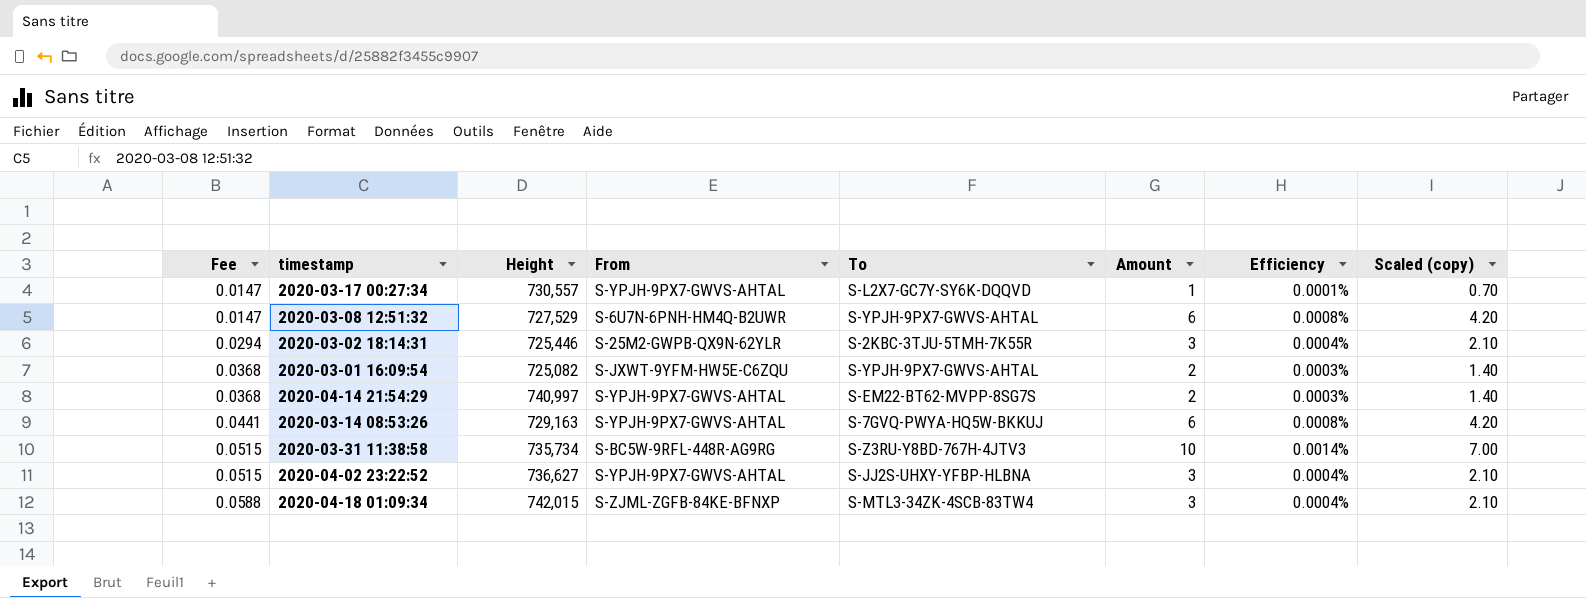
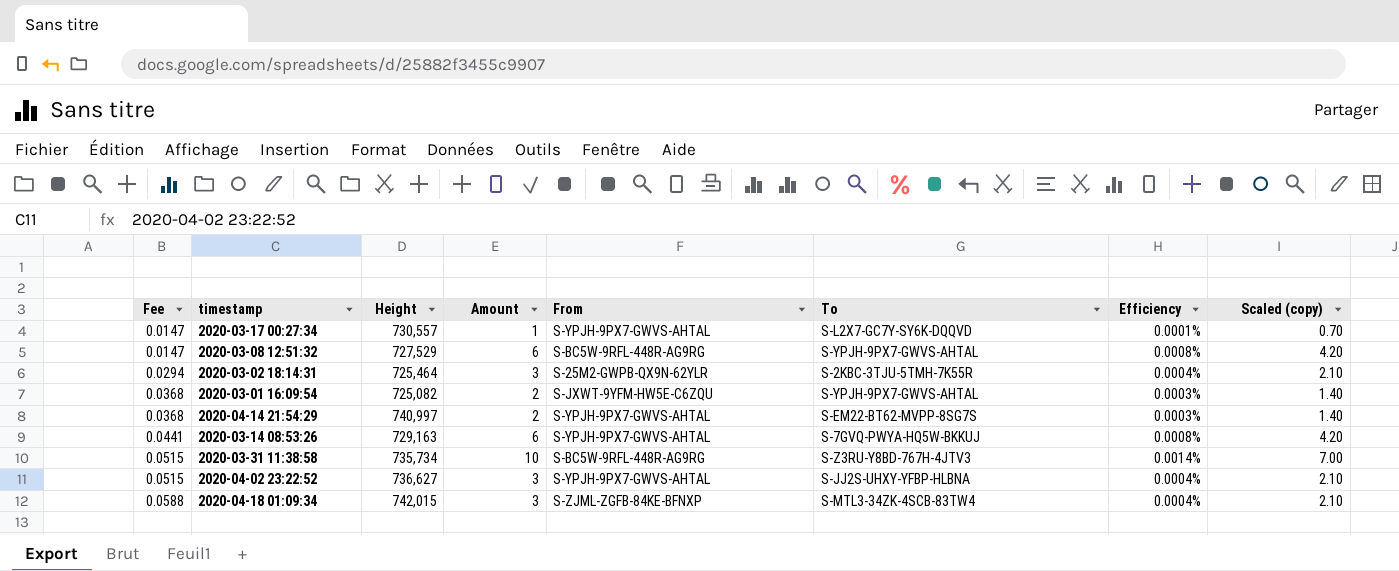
column Amount | position: 6 -> 4
2020-03-08 12:51:32 | From: S-6U7N-6PNH-HM4Q-B2UWR -> S-BC5W-9RFL-448R-AG9RG
2020-03-02 18:14:31 | Height: 725,446 -> 725,464

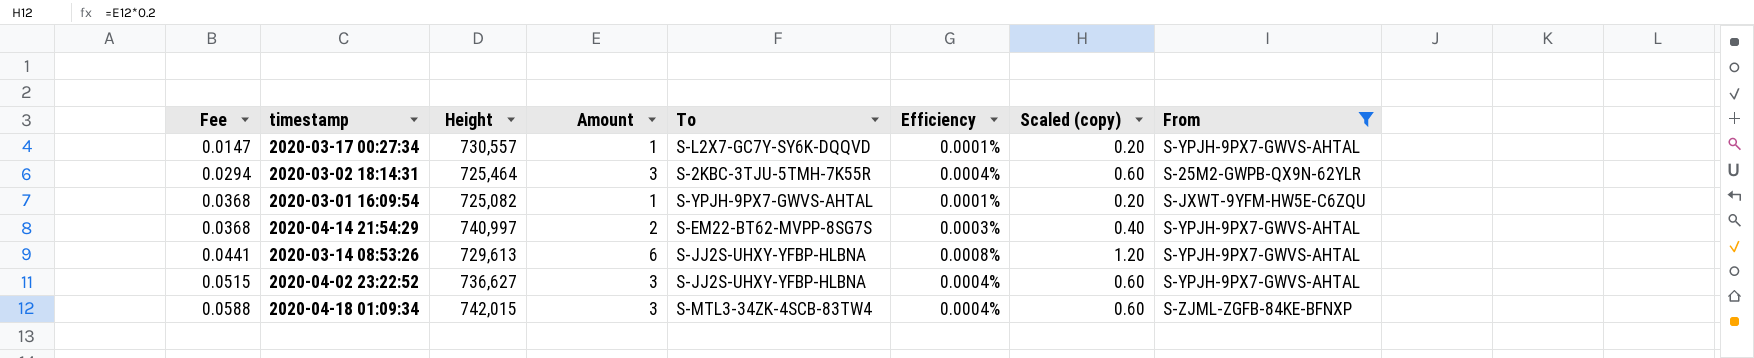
filter: none -> From != S-BC5W-9RFL-448R-AG9RG
column Scaled (copy) | formula: [Amount] * 0.7 -> [Amount] * 0.2
column From | position: 5 -> 8
2020-03-01 16:09:54 | Amount: 2 -> 1
2020-03-01 16:09:54 | Efficiency: 0.0003% -> 0.0001%
2020-03-14 08:53:26 | Height: 729,163 -> 729,613
2020-03-14 08:53:26 | To: S-7GVQ-PWYA-HQ5W-BKKUJ -> S-JJ2S-UHXY-YFBP-HLBNA

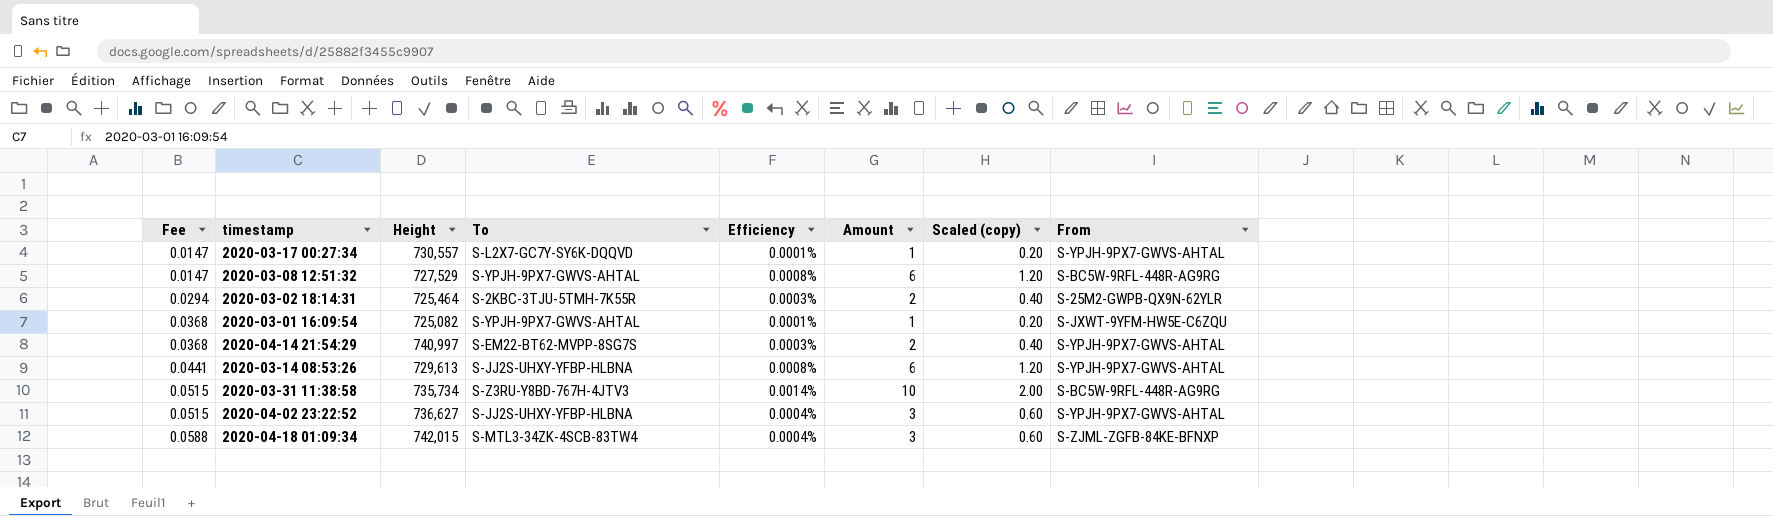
filter: From != S-BC5W-9RFL-448R-AG9RG -> none
column Amount | position: 4 -> 6
2020-03-02 18:14:31 | Efficiency: 0.0004% -> 0.0003%
2020-03-02 18:14:31 | Amount: 3 -> 2
2020-03-02 18:14:31 | Scaled (copy): 0.60 -> 0.40

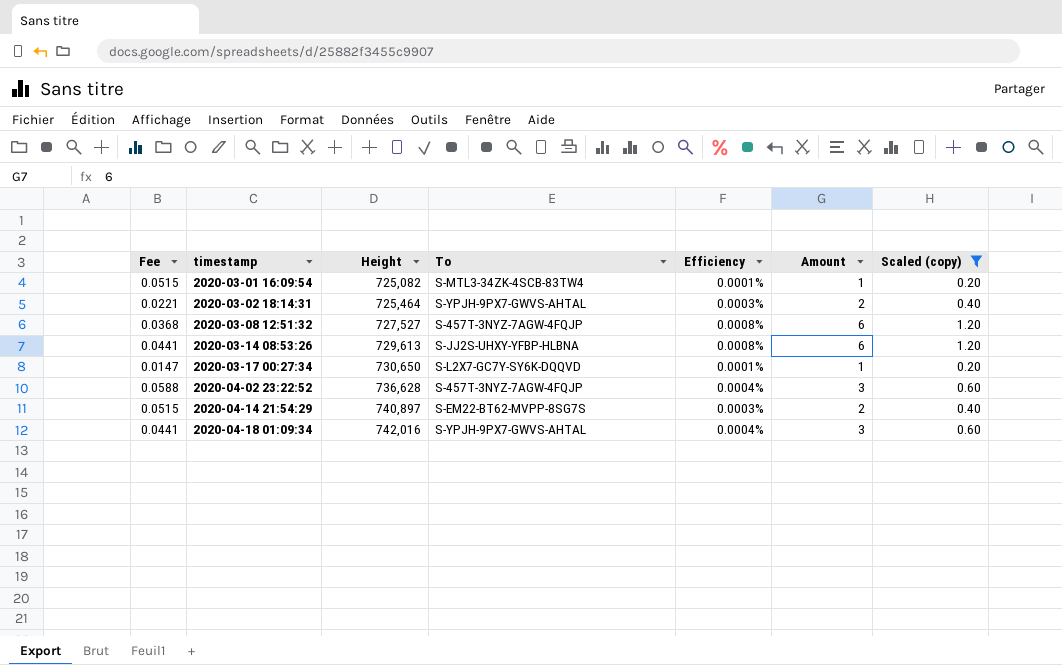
filter: none -> Scaled (copy) != 2.00
row order: Fee ascending -> timestamp ascending
column From | position: 8 -> none
2020-03-01 16:09:54 | Fee: 0.0368 -> 0.0515
2020-03-01 16:09:54 | To: S-YPJH-9PX7-GWVS-AHTAL -> S-MTL3-34ZK-4SCB-83TW4
2020-03-02 18:14:31 | Fee: 0.0294 -> 0.0221
2020-03-02 18:14:31 | To: S-2KBC-3TJU-5TMH-7K55R -> S-YPJH-9PX7-GWVS-AHTAL
2020-03-08 12:51:32 | Fee: 0.0147 -> 0.0368
2020-03-08 12:51:32 | Height: 727,529 -> 727,527
2020-03-08 12:51:32 | To: S-YPJH-9PX7-GWVS-AHTAL -> S-457T-3NYZ-7AGW-4FQJP
2020-03-17 00:27:34 | Height: 730,557 -> 730,650
2020-04-02 23:22:52 | Fee: 0.0515 -> 0.0588
2020-04-02 23:22:52 | Height: 736,627 -> 736,628
2020-04-02 23:22:52 | To: S-JJ2S-UHXY-YFBP-HLBNA -> S-457T-3NYZ-7AGW-4FQJP
2020-04-14 21:54:29 | Fee: 0.0368 -> 0.0515
2020-04-14 21:54:29 | Height: 740,997 -> 740,897
2020-04-18 01:09:34 | Fee: 0.0588 -> 0.0441
2020-04-18 01:09:34 | Height: 742,015 -> 742,016
2020-04-18 01:09:34 | To: S-MTL3-34ZK-4SCB-83TW4 -> S-YPJH-9PX7-GWVS-AHTAL

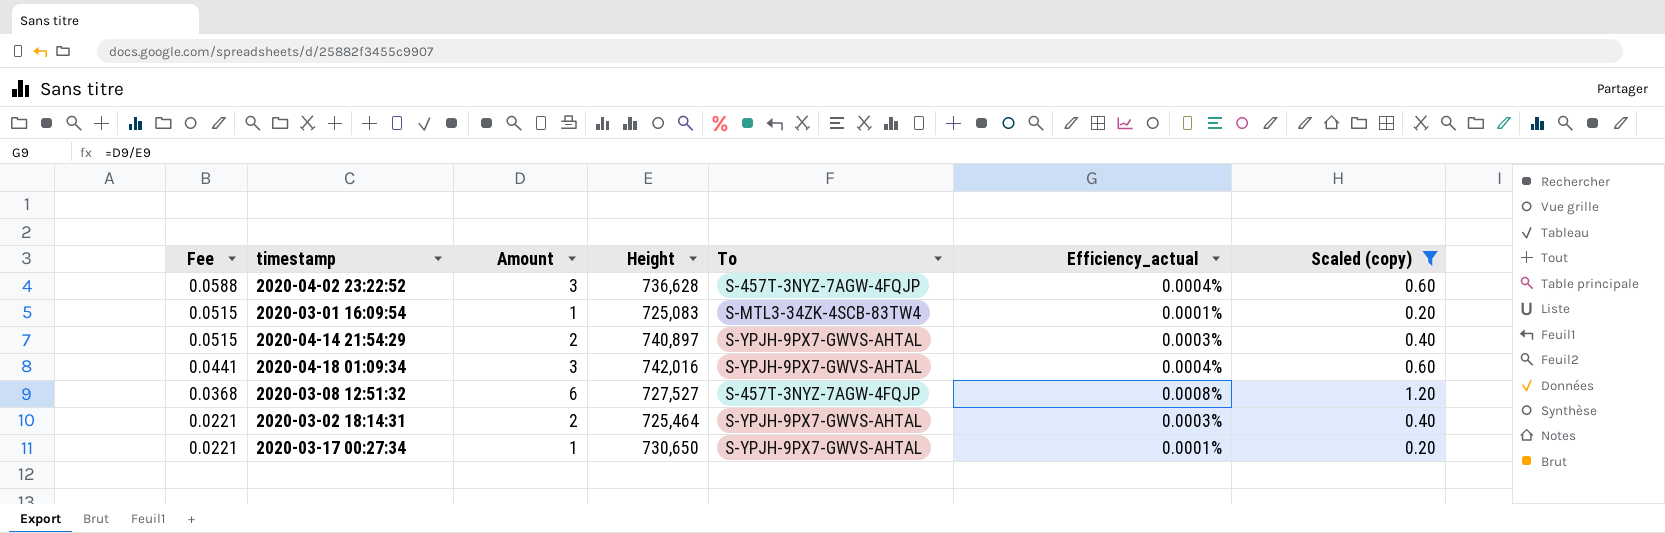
row order: timestamp ascending -> Fee descending
column Amount | position: 6 -> 3
column name: Efficiency -> Efficiency_actual
row 2020-03-14 08:53:26: 0.0441 | 729,613 | S-JJ2S-UHXY-YFBP-HLBNA | 0.0008% | 6 | 1.20 -> none
2020-03-01 16:09:54 | Height: 725,082 -> 725,083
2020-04-14 21:54:29 | To: S-EM22-BT62-MVPP-8SG7S -> S-YPJH-9PX7-GWVS-AHTAL
2020-03-17 00:27:34 | Fee: 0.0147 -> 0.0221
2020-03-17 00:27:34 | To: S-L2X7-GC7Y-SY6K-DQQVD -> S-YPJH-9PX7-GWVS-AHTAL

